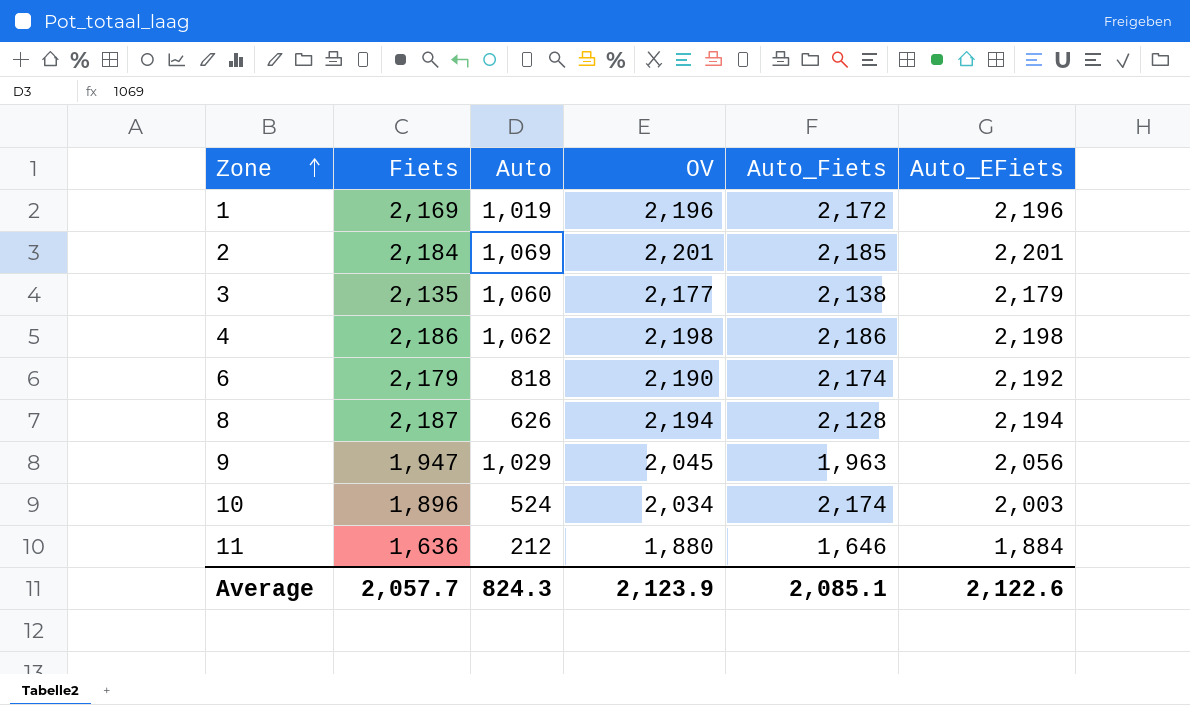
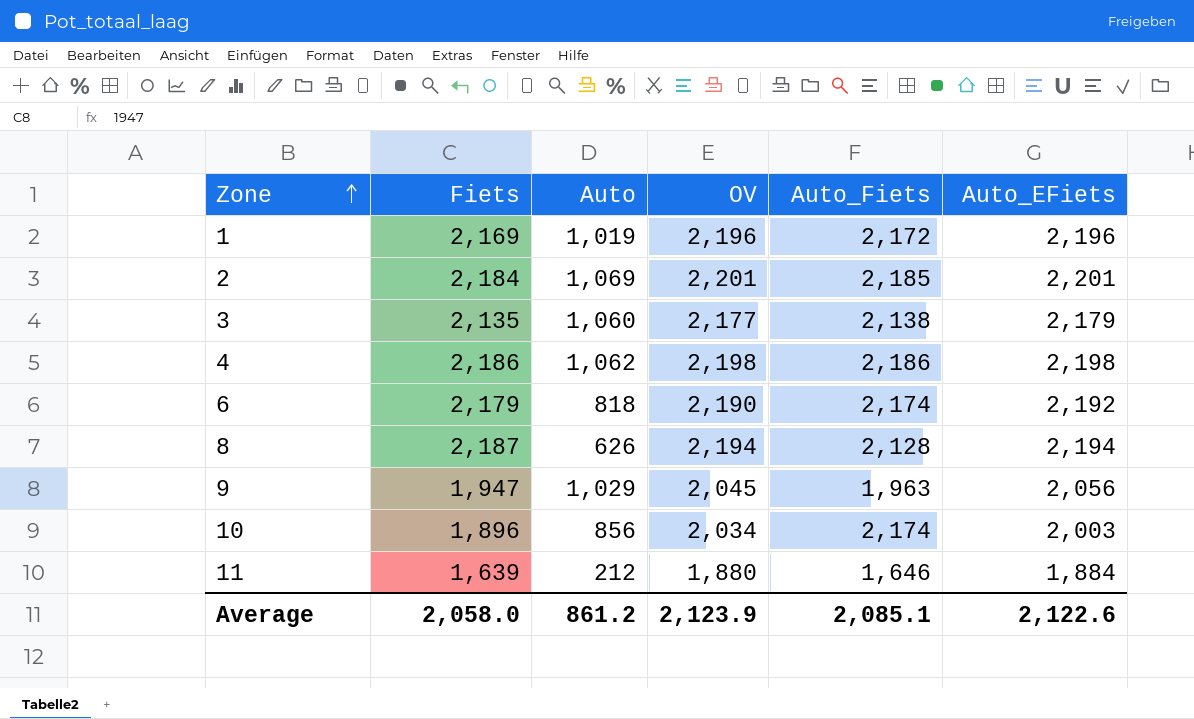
10 | Auto: 524 -> 856
11 | Fiets: 1,636 -> 1,639
Average | Fiets: 2,057.7 -> 2,058.0
Average | Auto: 824.3 -> 861.2

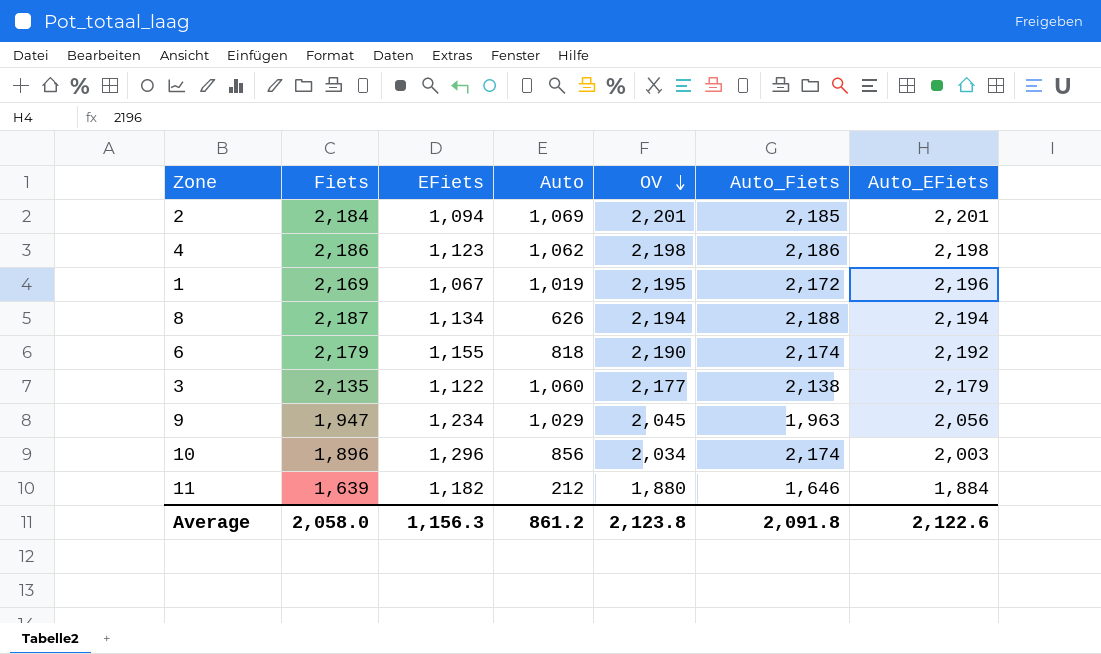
row order: Zone ascending -> OV descending
column EFiets | position: none -> 3
1 | OV: 2,196 -> 2,195
8 | Auto_Fiets: 2,128 -> 2,188
Average | OV: 2,123.9 -> 2,123.8
Average | Auto_Fiets: 2,085.1 -> 2,091.8

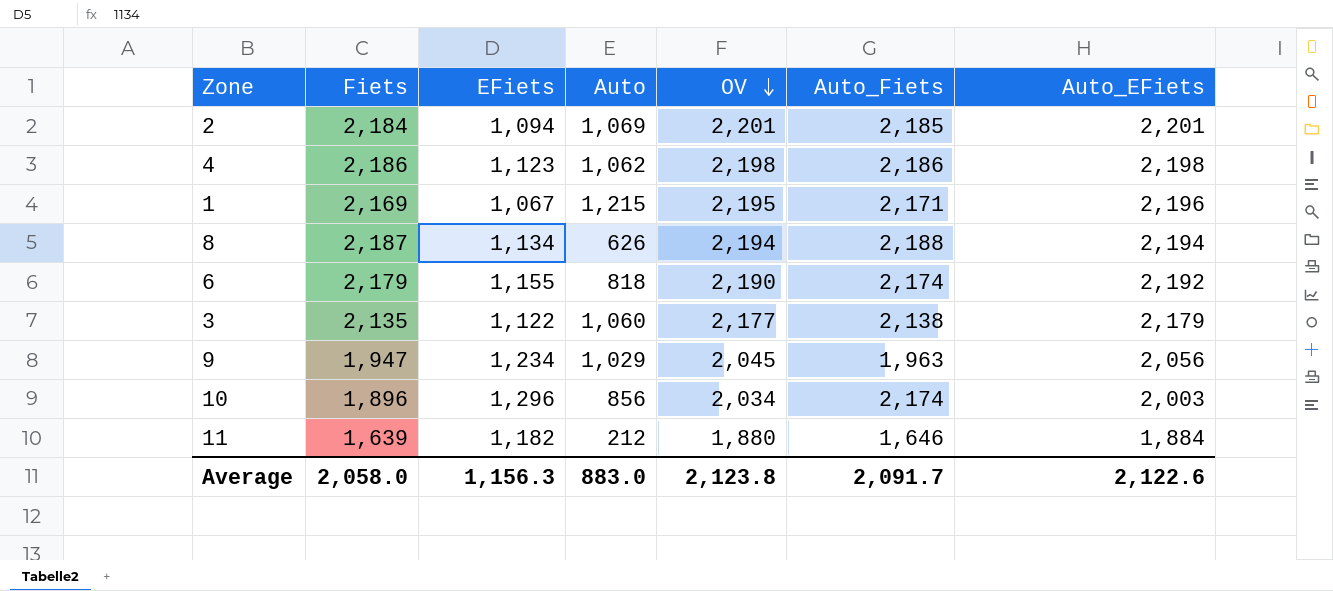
1 | Auto: 1,019 -> 1,215
1 | Auto_Fiets: 2,172 -> 2,171
Average | Auto: 861.2 -> 883.0
Average | Auto_Fiets: 2,091.8 -> 2,091.7

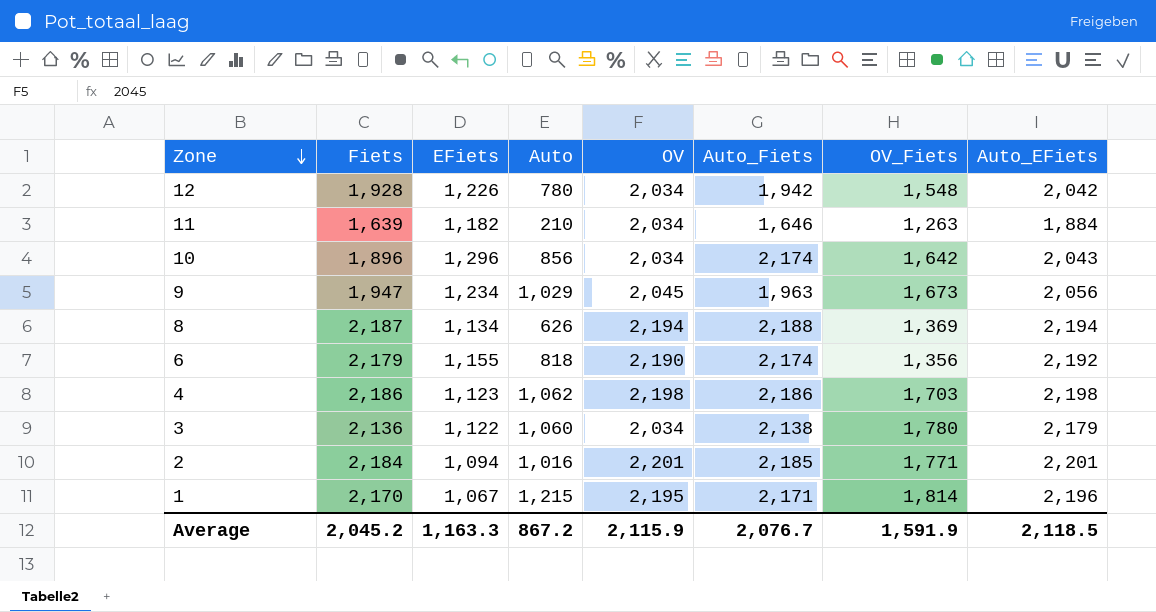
row order: OV descending -> Zone descending
column OV_Fiets | position: none -> 7
row 12: none -> 1,928 | 1,226 | 780 | 2,034 | 1,942 | 1,548 | 2,042
11 | Auto: 212 -> 210
11 | OV: 1,880 -> 2,034
10 | Auto_EFiets: 2,003 -> 2,043
3 | Fiets: 2,135 -> 2,136
3 | OV: 2,177 -> 2,034
2 | Auto: 1,069 -> 1,016
1 | Fiets: 2,169 -> 2,170
Average | Fiets: 2,058.0 -> 2,045.2
Average | EFiets: 1,156.3 -> 1,163.3
Average | Auto: 883.0 -> 867.2
Average | OV: 2,123.8 -> 2,115.9
Average | Auto_Fiets: 2,091.7 -> 2,076.7
Average | Auto_EFiets: 2,122.6 -> 2,118.5

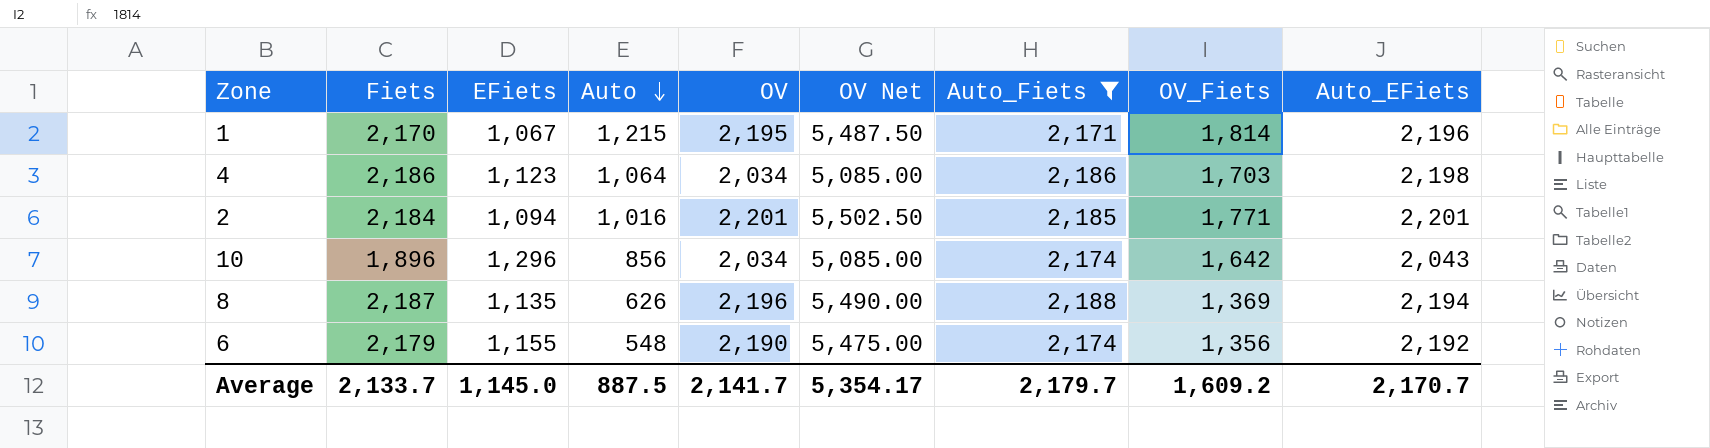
filter: none -> Auto_Fiets >= 2,171
row order: Zone descending -> Auto descending
column OV Net | formula: none -> [OV] * 2.5
4 | Auto: 1,062 -> 1,064
4 | OV: 2,198 -> 2,034
8 | EFiets: 1,134 -> 1,135
8 | OV: 2,194 -> 2,196
6 | Auto: 818 -> 548
Average | Fiets: 2,045.2 -> 2,133.7
Average | EFiets: 1,163.3 -> 1,145.0
Average | Auto: 867.2 -> 887.5
Average | OV: 2,115.9 -> 2,141.7
Average | Auto_Fiets: 2,076.7 -> 2,179.7
Average | OV_Fiets: 1,591.9 -> 1,609.2
Average | Auto_EFiets: 2,118.5 -> 2,170.7

